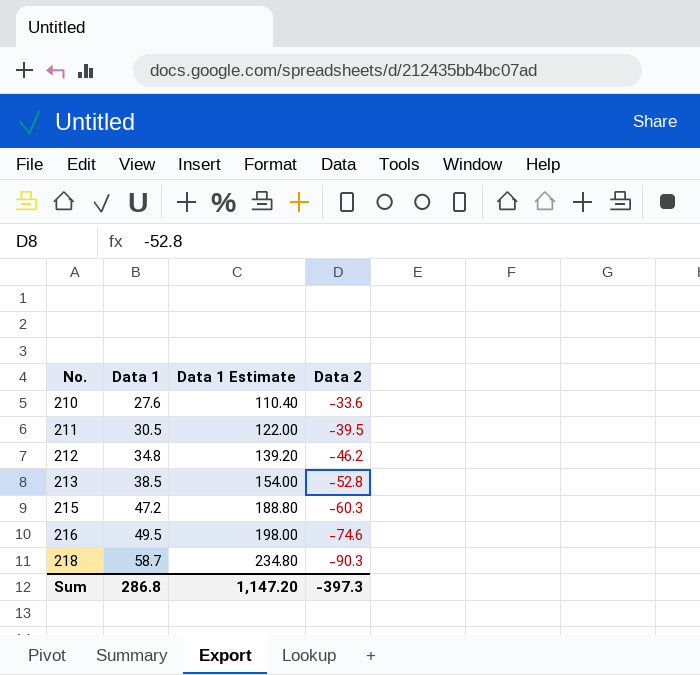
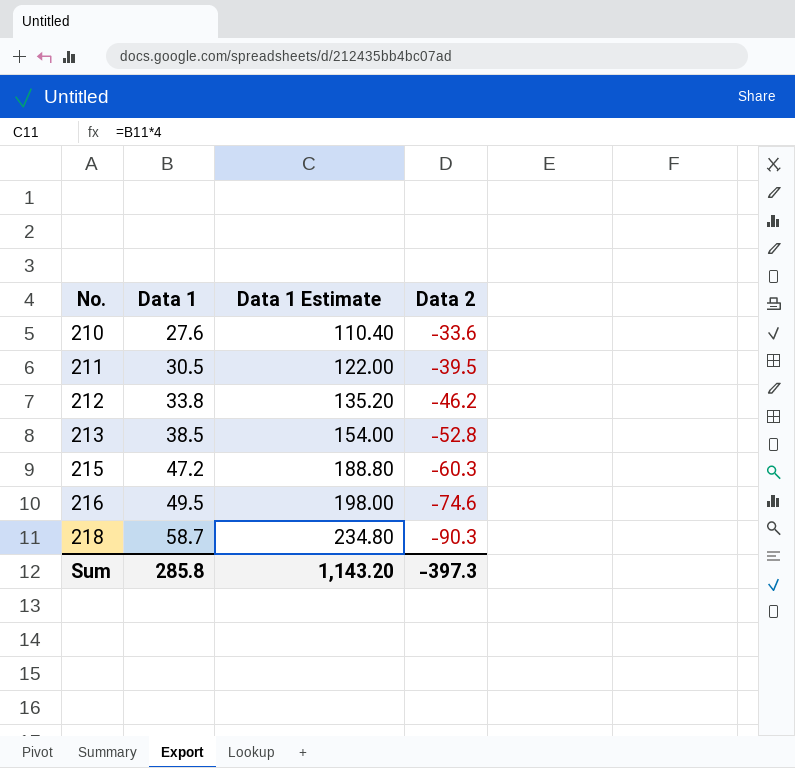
212 | Data 1: 34.8 -> 33.8
212 | Data 1 Estimate: 139.20 -> 135.20
Sum | Data 1: 286.8 -> 285.8
Sum | Data 1 Estimate: 1,147.20 -> 1,143.20

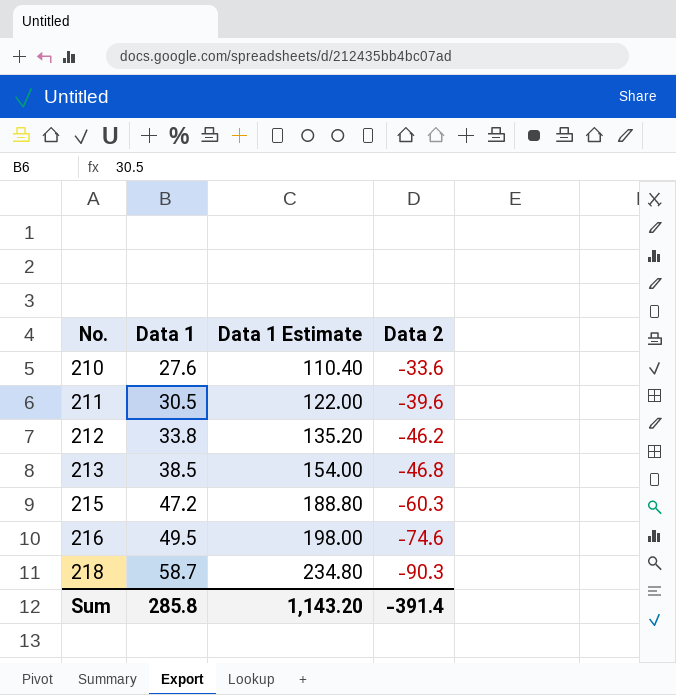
211 | Data 2: -39.5 -> -39.6
213 | Data 2: -52.8 -> -46.8
Sum | Data 2: -397.3 -> -391.4

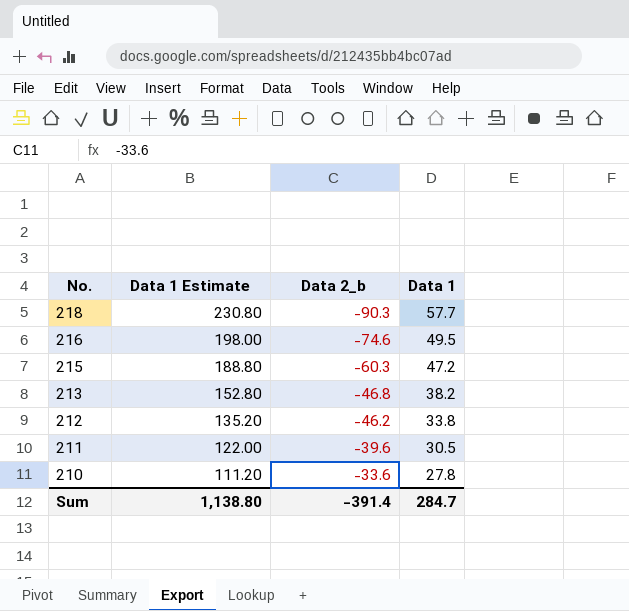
row order: No. ascending -> No. descending
column name: Data 2 -> Data 2_b
column Data 1 | position: 2 -> 4
218 | Data 1 Estimate: 234.80 -> 230.80
218 | Data 1: 58.7 -> 57.7
213 | Data 1 Estimate: 154.00 -> 152.80
213 | Data 1: 38.5 -> 38.2
210 | Data 1 Estimate: 110.40 -> 111.20
210 | Data 1: 27.6 -> 27.8
Sum | Data 1 Estimate: 1,143.20 -> 1,138.80
Sum | Data 1: 285.8 -> 284.7

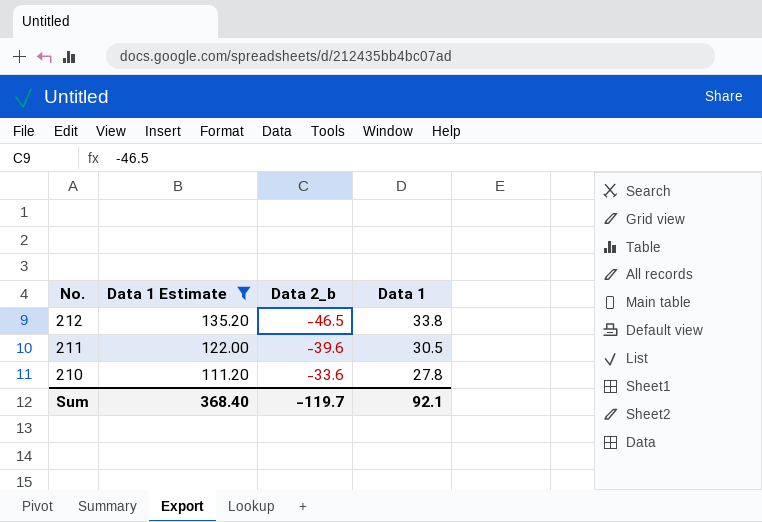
filter: none -> Data 1 Estimate <= 135.20
212 | Data 2_b: -46.2 -> -46.5
Sum | Data 1 Estimate: 1,138.80 -> 368.40
Sum | Data 2_b: -391.4 -> -119.7
Sum | Data 1: 284.7 -> 92.1

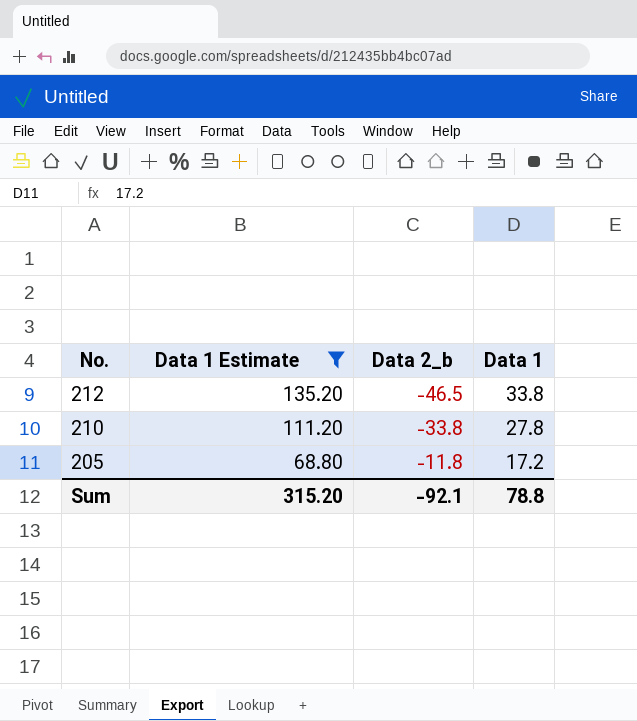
row 211: 122.00 | -39.6 | 30.5 -> none
210 | Data 2_b: -33.6 -> -33.8
row 205: none -> 68.80 | -11.8 | 17.2
Sum | Data 1 Estimate: 368.40 -> 315.20
Sum | Data 2_b: -119.7 -> -92.1
Sum | Data 1: 92.1 -> 78.8

